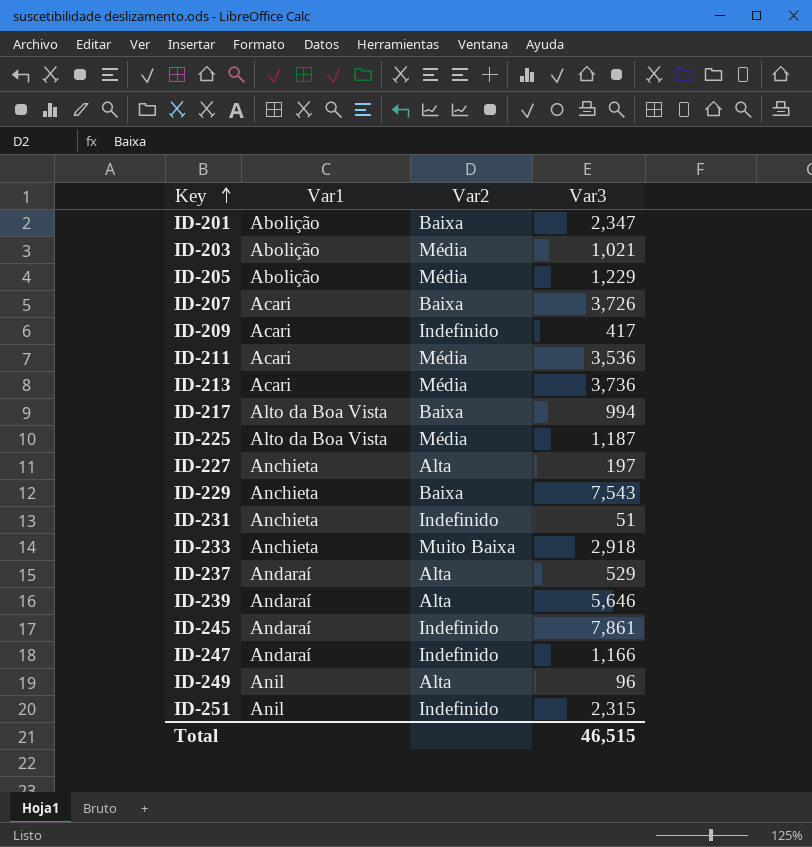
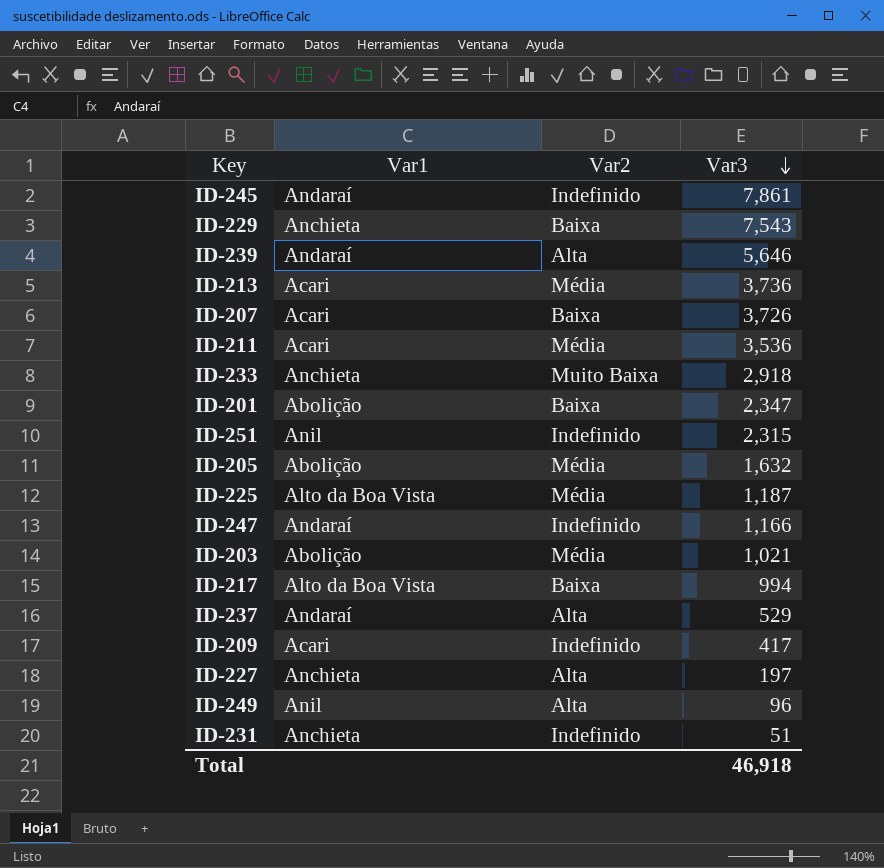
row order: Key ascending -> Var3 descending
ID-205 | Var3: 1,229 -> 1,632
Total | Var3: 46,515 -> 46,918

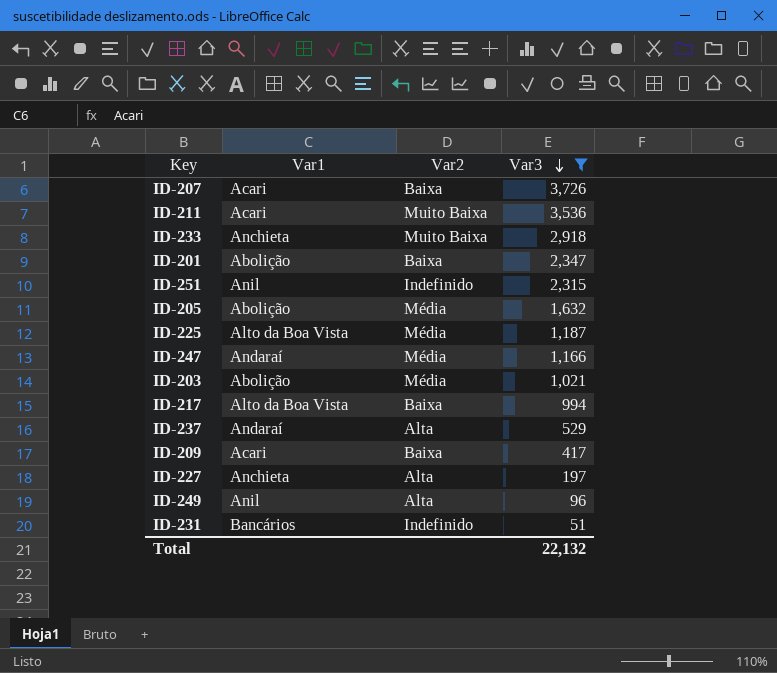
filter: none -> Var3 <= 3,726
ID-211 | Var2: Média -> Muito Baixa
ID-247 | Var2: Indefinido -> Média
ID-209 | Var2: Indefinido -> Baixa
ID-231 | Var1: Anchieta -> Bancários
Total | Var3: 46,918 -> 22,132

